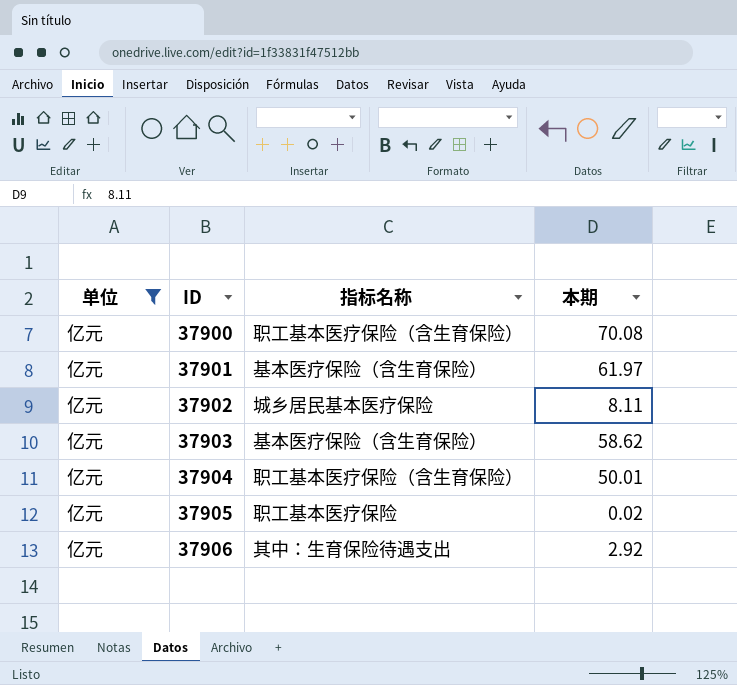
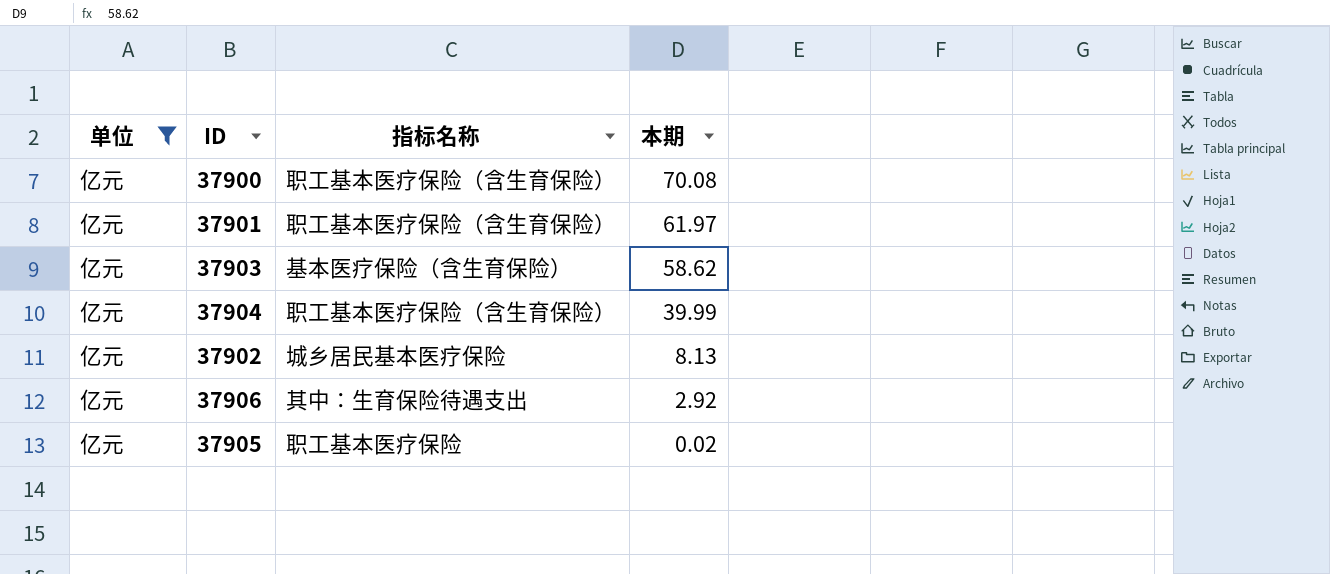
row order: ID ascending -> 本期 descending
37901 | 指标名称: 基本医疗保险（含生育保险） -> 职工基本医疗保险（含生育保险）
37904 | 本期: 50.01 -> 39.99
37902 | 本期: 8.11 -> 8.13

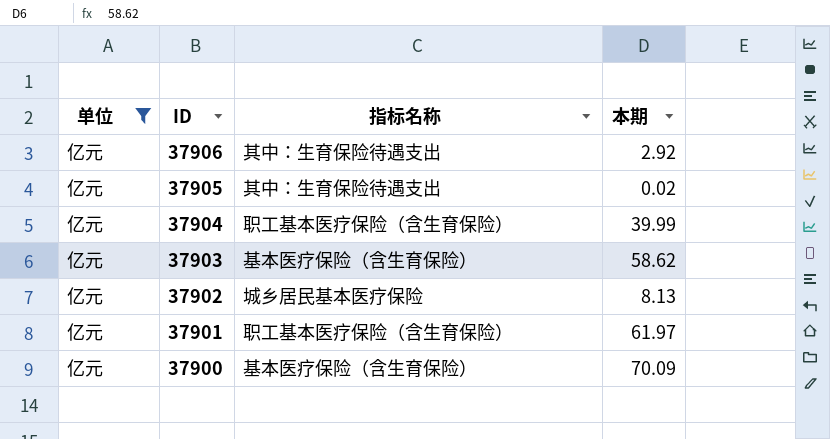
row order: 本期 descending -> ID descending
37905 | 指标名称: 职工基本医疗保险 -> 其中：生育保险待遇支出
37900 | 指标名称: 职工基本医疗保险（含生育保险） -> 基本医疗保险（含生育保险）
37900 | 本期: 70.08 -> 70.09

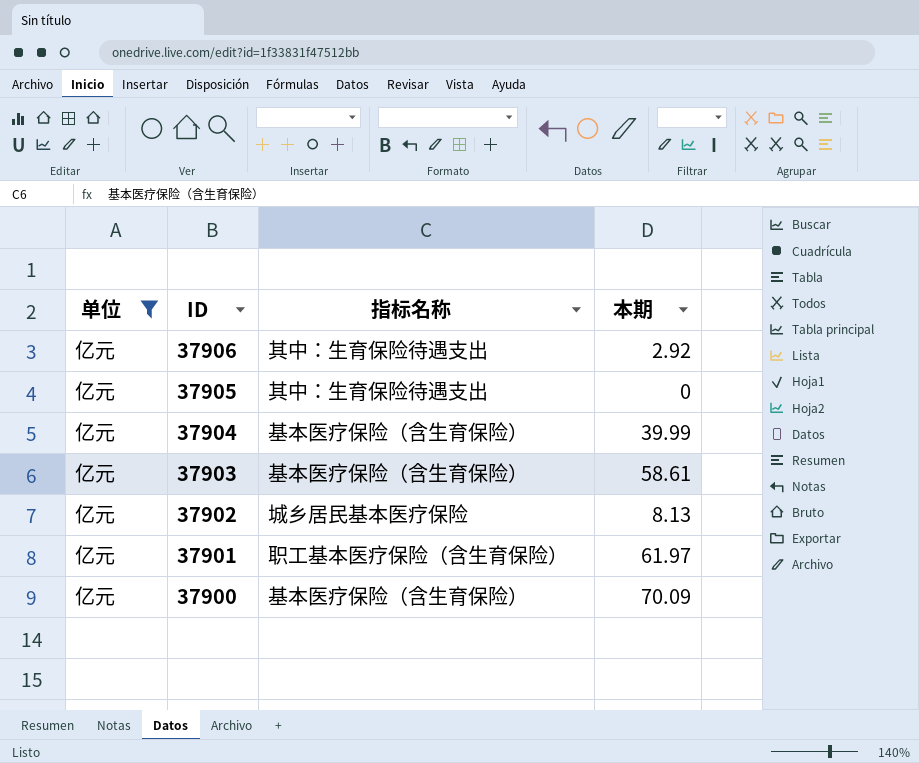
37905 | 本期: 0.02 -> 0
37904 | 指标名称: 职工基本医疗保险（含生育保险） -> 基本医疗保险（含生育保险）
37903 | 本期: 58.62 -> 58.61

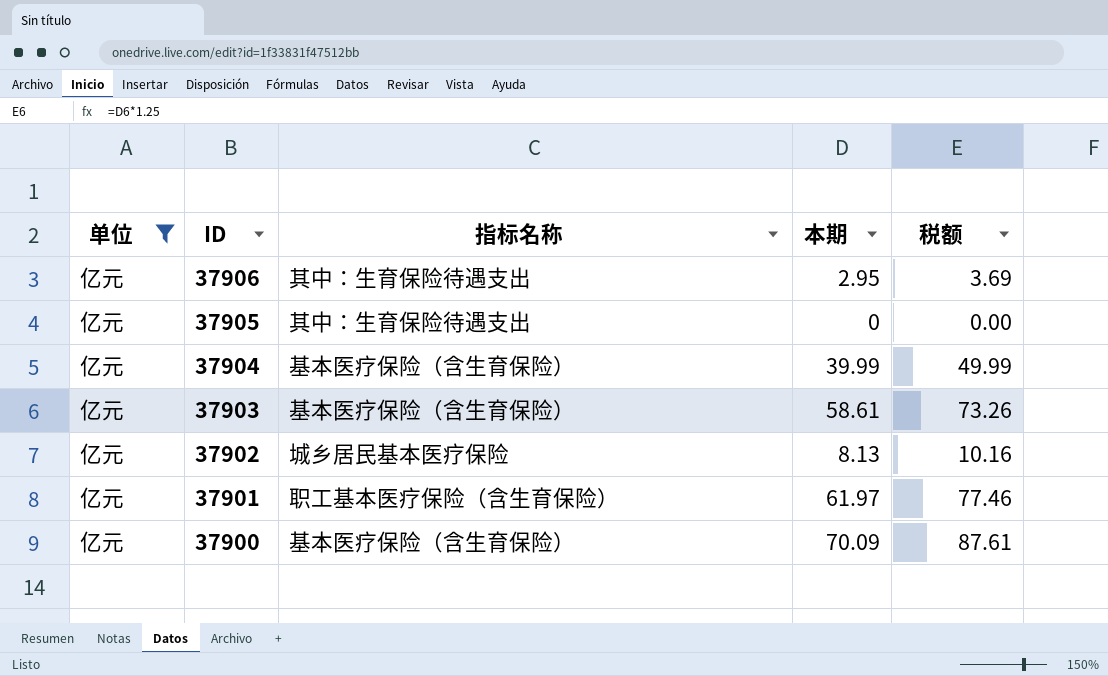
column 税额 | formula: none -> [本期] * 1.25
37906 | 本期: 2.92 -> 2.95

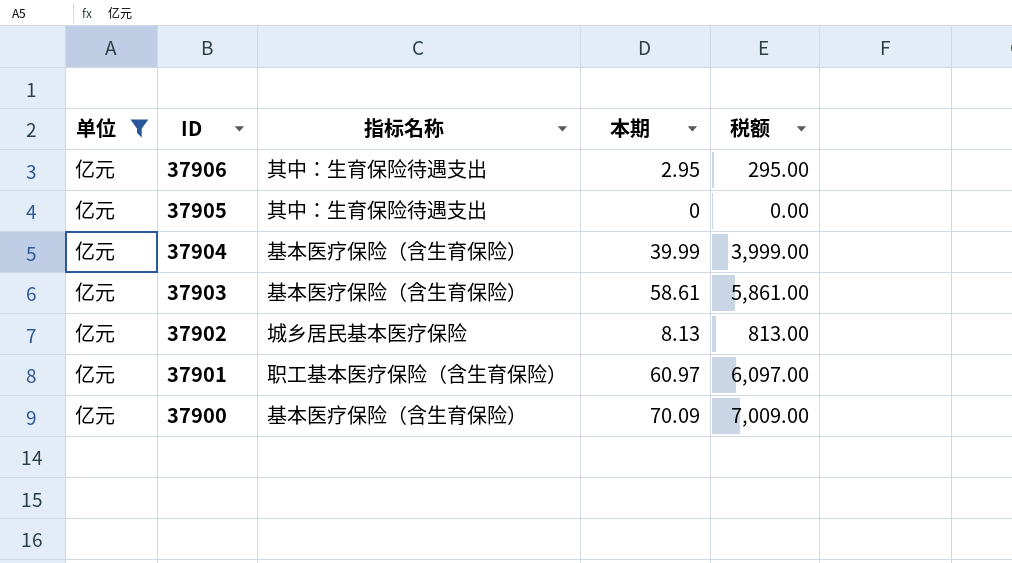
column 税额 | formula: [本期] * 1.25 -> [本期] * 100
37901 | 本期: 61.97 -> 60.97

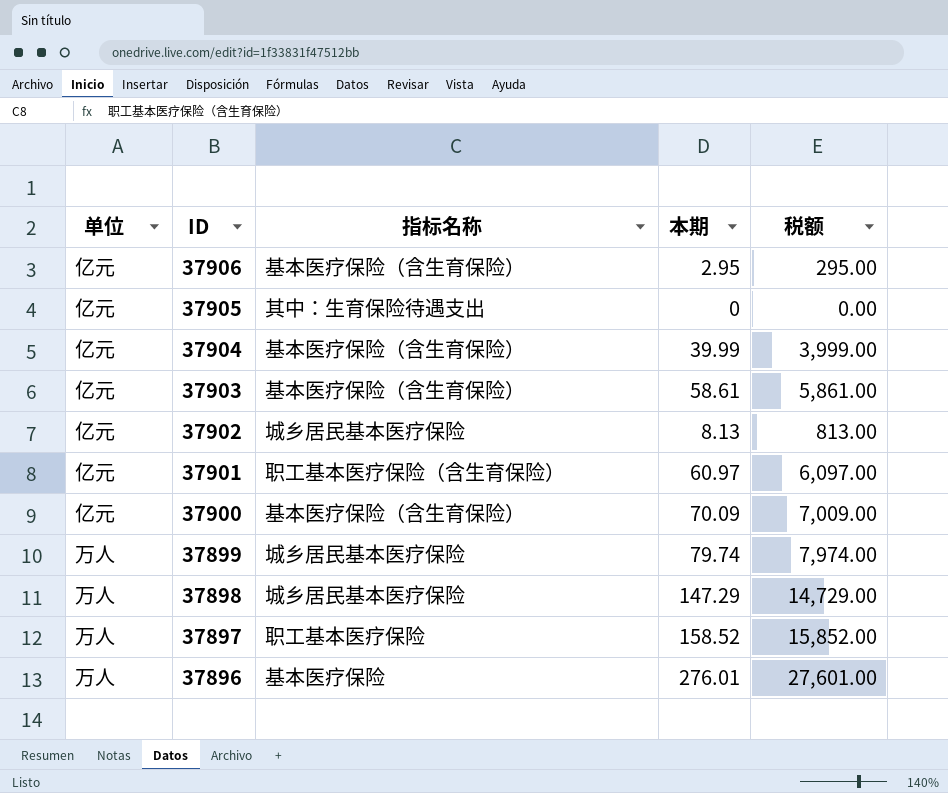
filter: 单位 = 亿元 -> none
37906 | 指标名称: 其中：生育保险待遇支出 -> 基本医疗保险（含生育保险）

